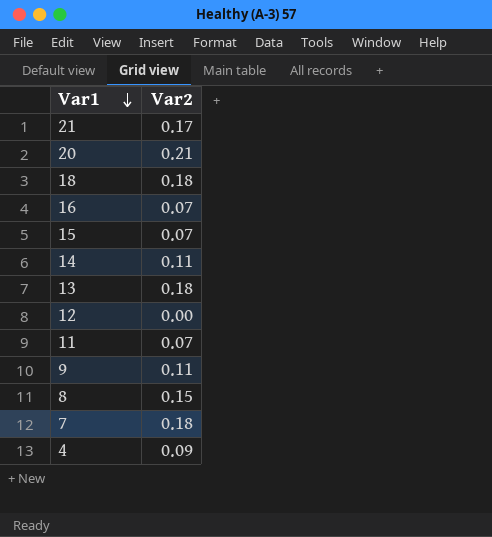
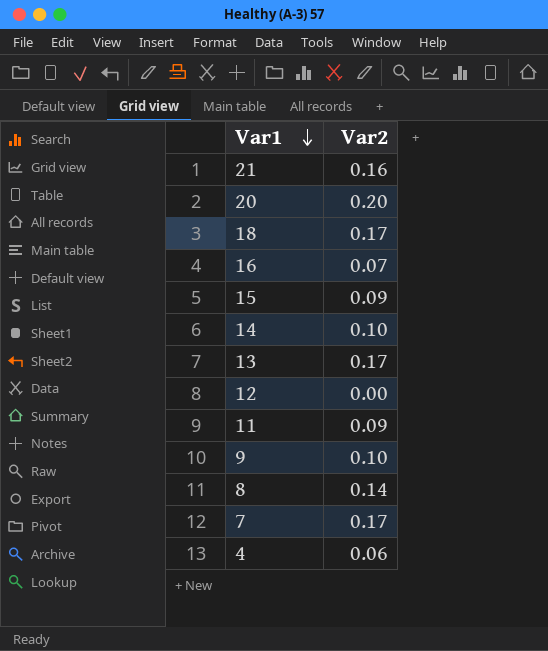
21 | Var2: 0.17 -> 0.16
20 | Var2: 0.21 -> 0.20
18 | Var2: 0.18 -> 0.17
15 | Var2: 0.07 -> 0.09
14 | Var2: 0.11 -> 0.10
13 | Var2: 0.18 -> 0.17
11 | Var2: 0.07 -> 0.09
9 | Var2: 0.11 -> 0.10
8 | Var2: 0.15 -> 0.14
7 | Var2: 0.18 -> 0.17
4 | Var2: 0.09 -> 0.06

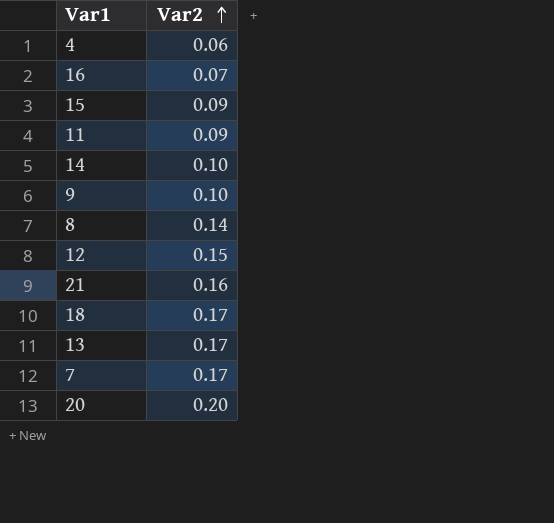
row order: Var1 descending -> Var2 ascending
12 | Var2: 0.00 -> 0.15

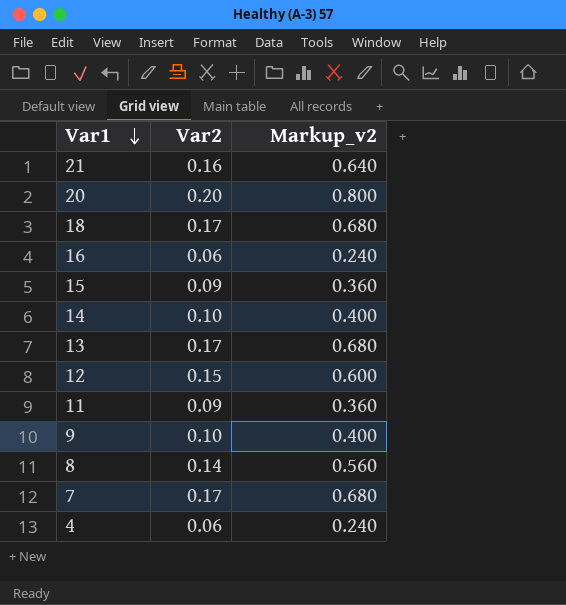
row order: Var2 ascending -> Var1 descending
column Markup_v2 | formula: none -> [Var2] * 4
16 | Var2: 0.07 -> 0.06

